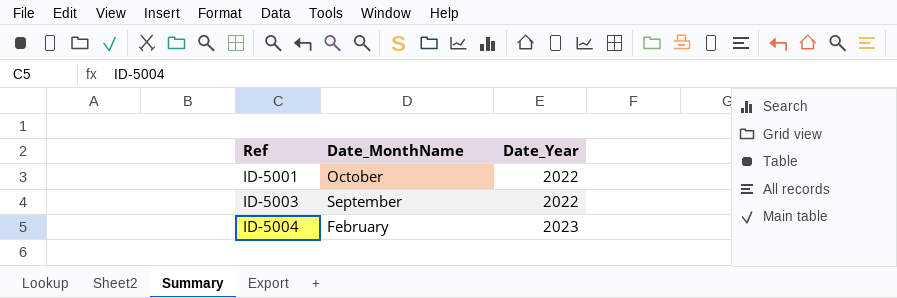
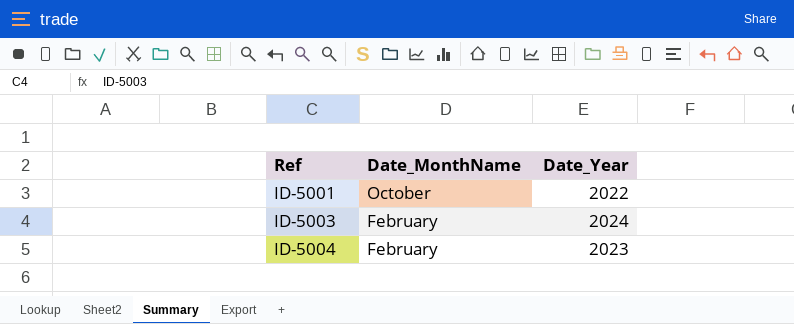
ID-5003 | Date_MonthName: September -> February
ID-5003 | Date_Year: 2022 -> 2024

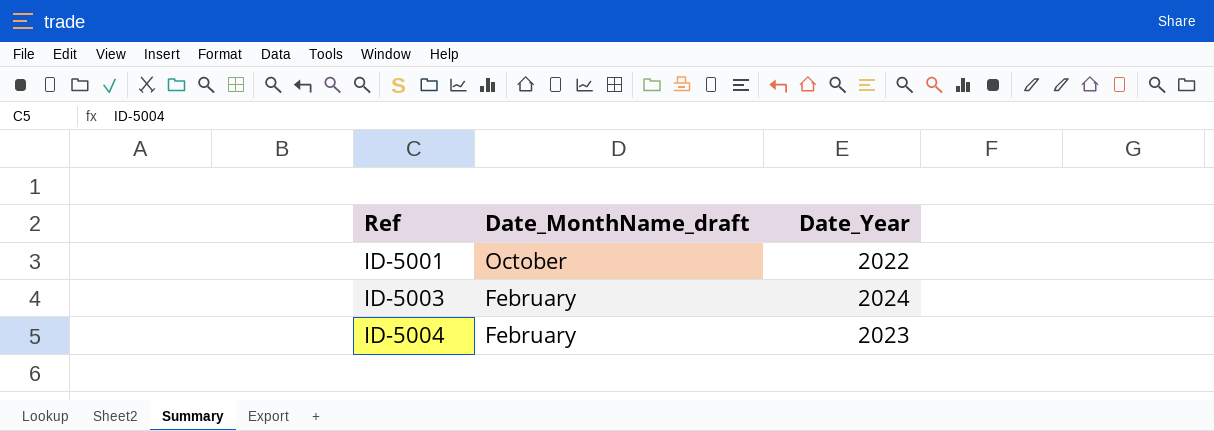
column name: Date_MonthName -> Date_MonthName_draft

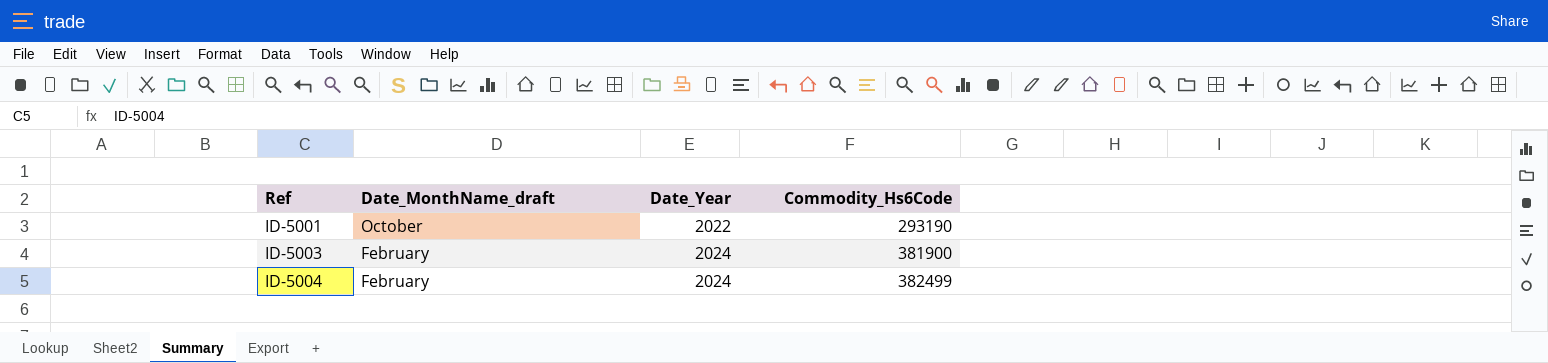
column Commodity_Hs6Code | position: none -> 4
ID-5004 | Date_Year: 2023 -> 2024

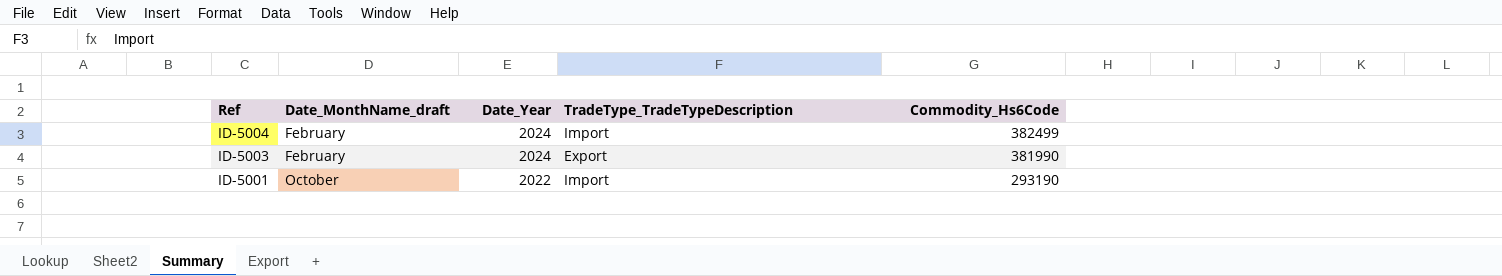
row order: Ref ascending -> Ref descending
column TradeType_TradeTypeDescription | position: none -> 4
ID-5003 | Commodity_Hs6Code: 381900 -> 381990

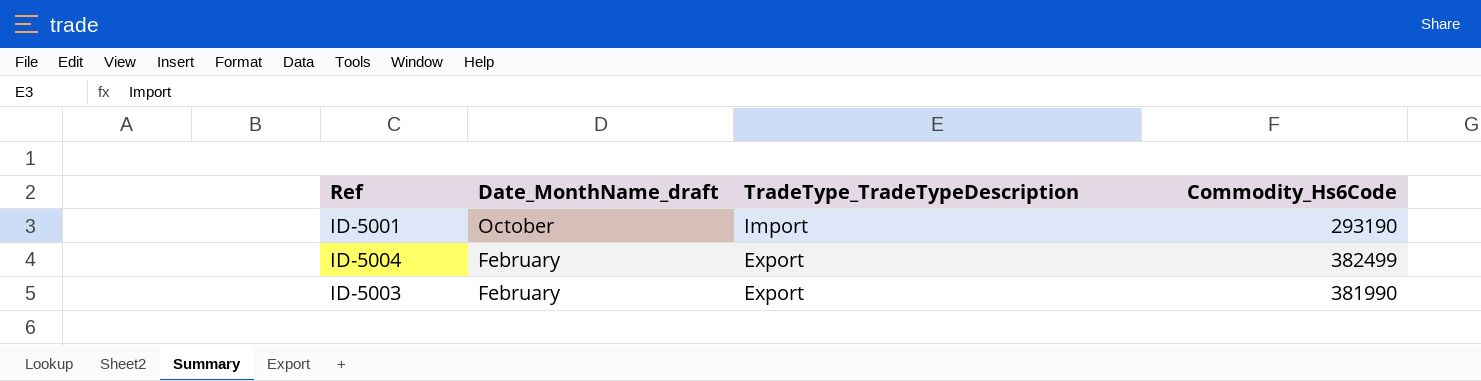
row order: Ref descending -> Date_MonthName_draft descending
column Date_Year | position: 3 -> none
ID-5004 | TradeType_TradeTypeDescription: Import -> Export

